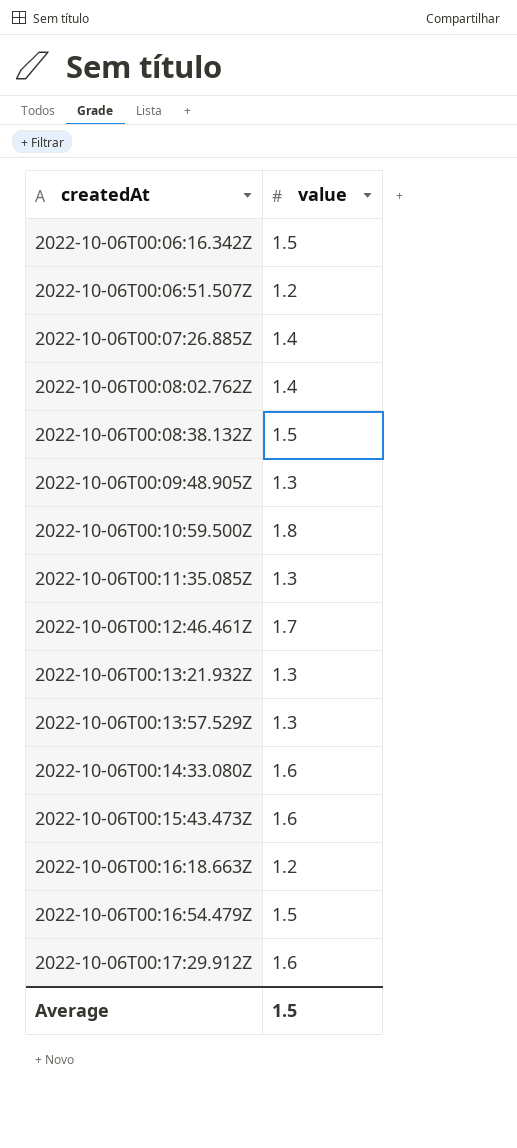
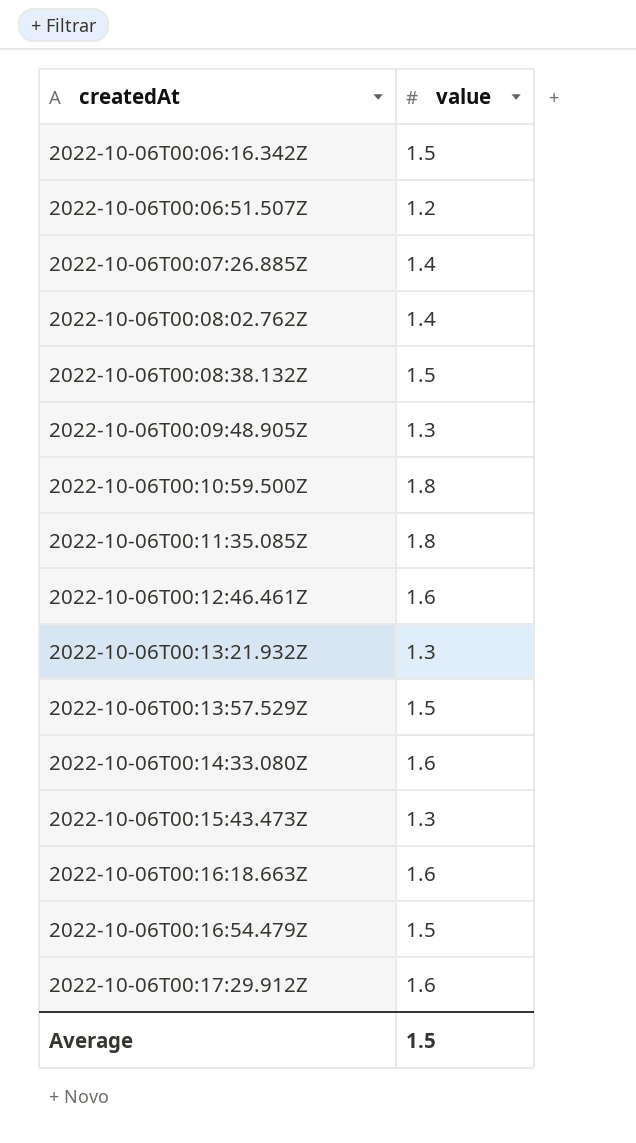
2022-10-06T00:11:35.085Z | value: 1.3 -> 1.8
2022-10-06T00:12:46.461Z | value: 1.7 -> 1.6
2022-10-06T00:13:57.529Z | value: 1.3 -> 1.5
2022-10-06T00:15:43.473Z | value: 1.6 -> 1.3
2022-10-06T00:16:18.663Z | value: 1.2 -> 1.6

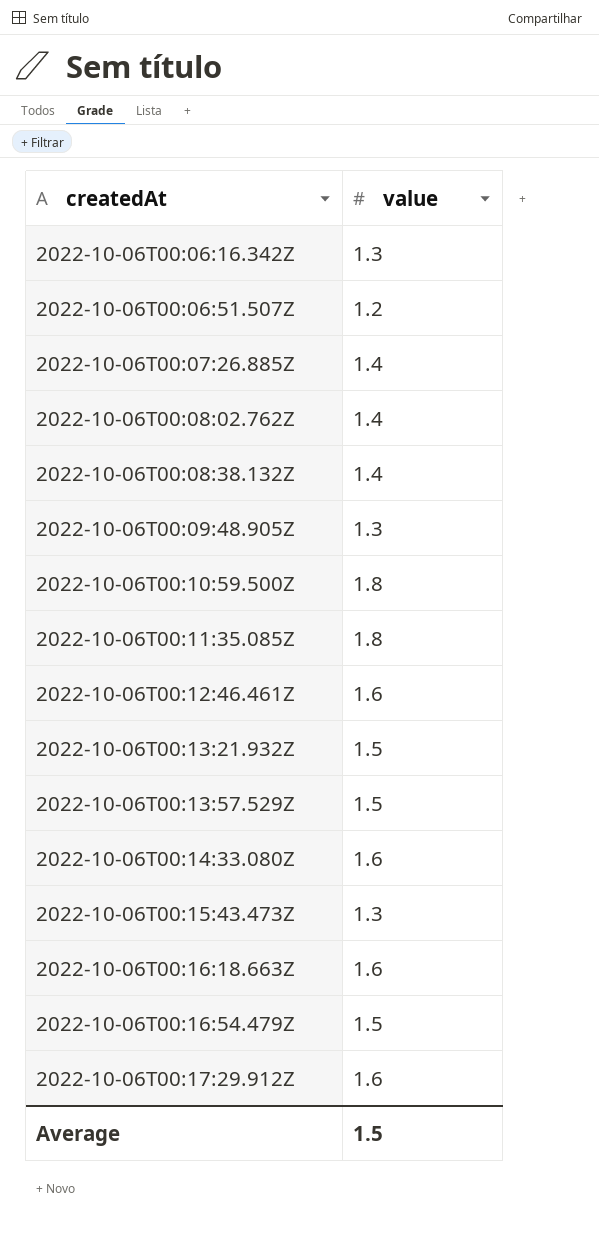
2022-10-06T00:06:16.342Z | value: 1.5 -> 1.3
2022-10-06T00:08:38.132Z | value: 1.5 -> 1.4
2022-10-06T00:13:21.932Z | value: 1.3 -> 1.5

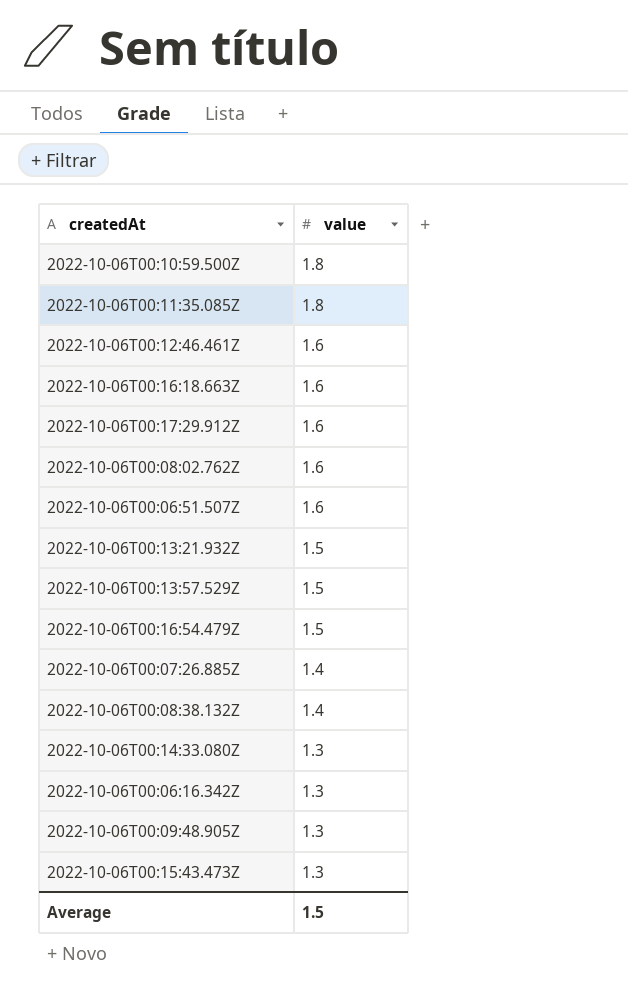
row order: createdAt ascending -> value descending
2022-10-06T00:08:02.762Z | value: 1.4 -> 1.6
2022-10-06T00:06:51.507Z | value: 1.2 -> 1.6
2022-10-06T00:14:33.080Z | value: 1.6 -> 1.3

